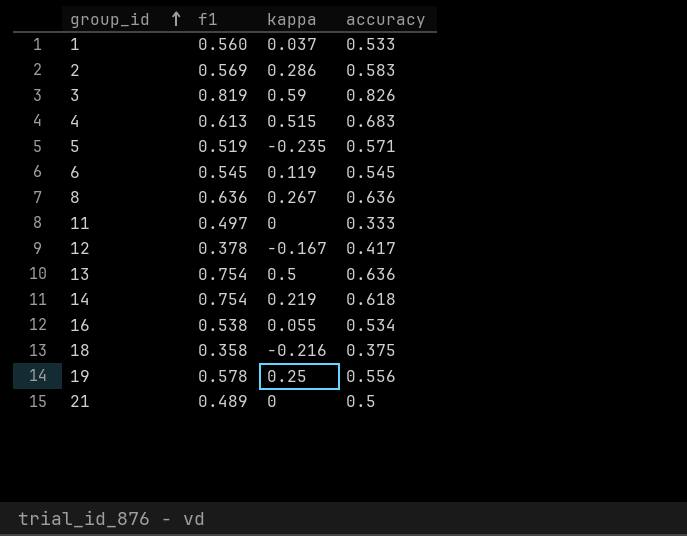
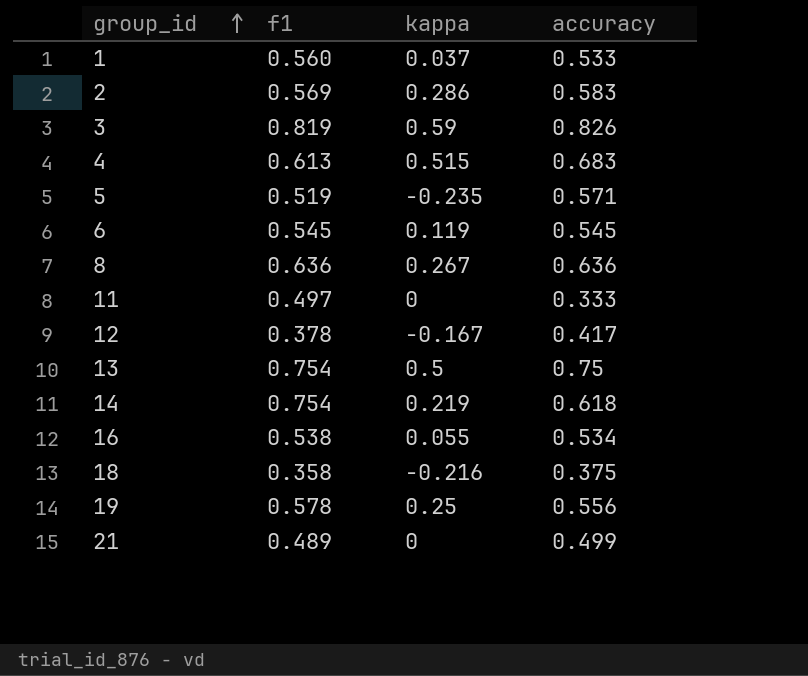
13 | accuracy: 0.636 -> 0.75
21 | accuracy: 0.5 -> 0.499

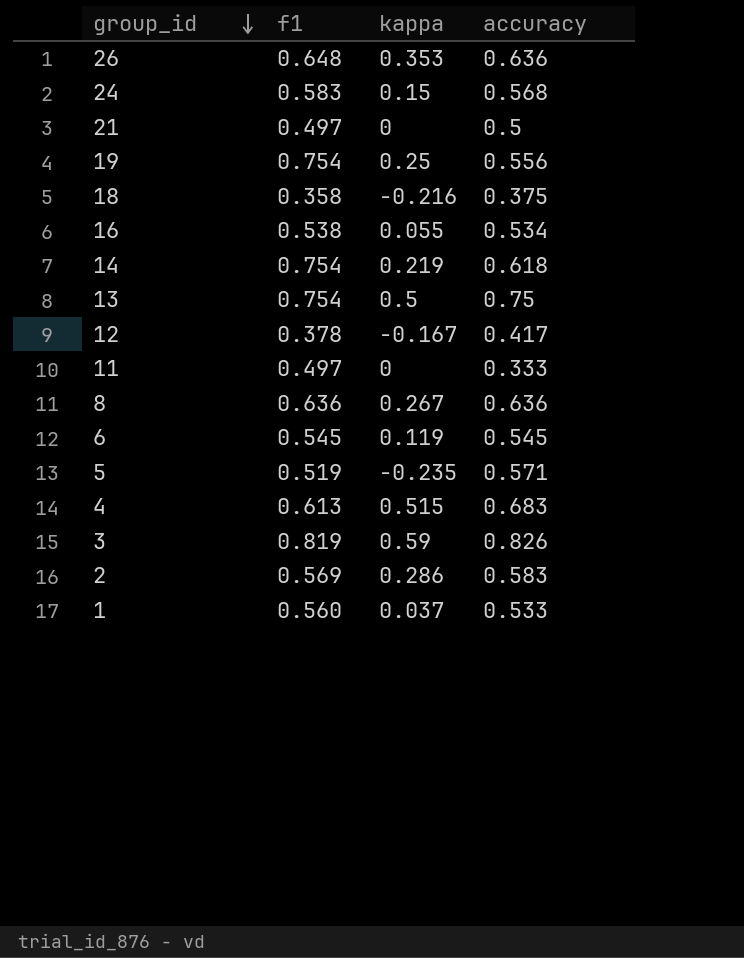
row order: group_id ascending -> group_id descending
row 26: none -> 0.648 | 0.353 | 0.636
row 24: none -> 0.583 | 0.15 | 0.568
21 | f1: 0.489 -> 0.497
21 | accuracy: 0.499 -> 0.5
19 | f1: 0.578 -> 0.754

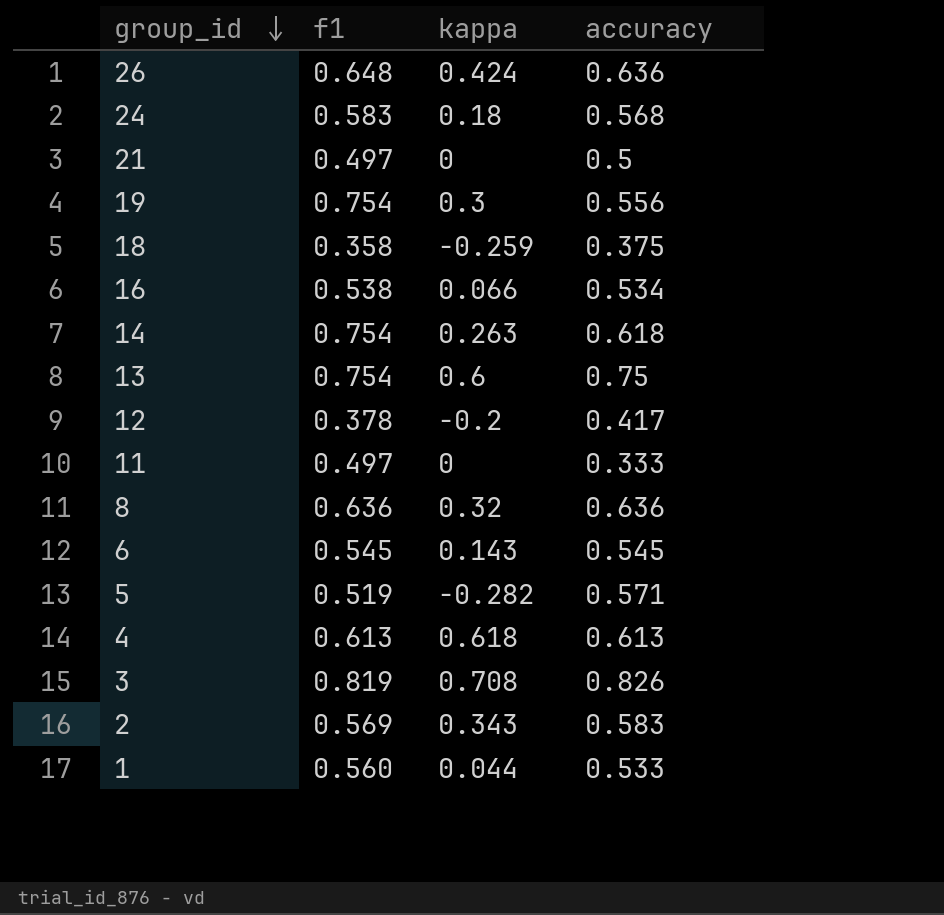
26 | kappa: 0.353 -> 0.424
24 | kappa: 0.15 -> 0.18
19 | kappa: 0.25 -> 0.3
18 | kappa: -0.216 -> -0.259
16 | kappa: 0.055 -> 0.066
14 | kappa: 0.219 -> 0.263
13 | kappa: 0.5 -> 0.6
12 | kappa: -0.167 -> -0.2
8 | kappa: 0.267 -> 0.32
6 | kappa: 0.119 -> 0.143
5 | kappa: -0.235 -> -0.282
4 | kappa: 0.515 -> 0.618
4 | accuracy: 0.683 -> 0.613
3 | kappa: 0.59 -> 0.708
2 | kappa: 0.286 -> 0.343
1 | kappa: 0.037 -> 0.044

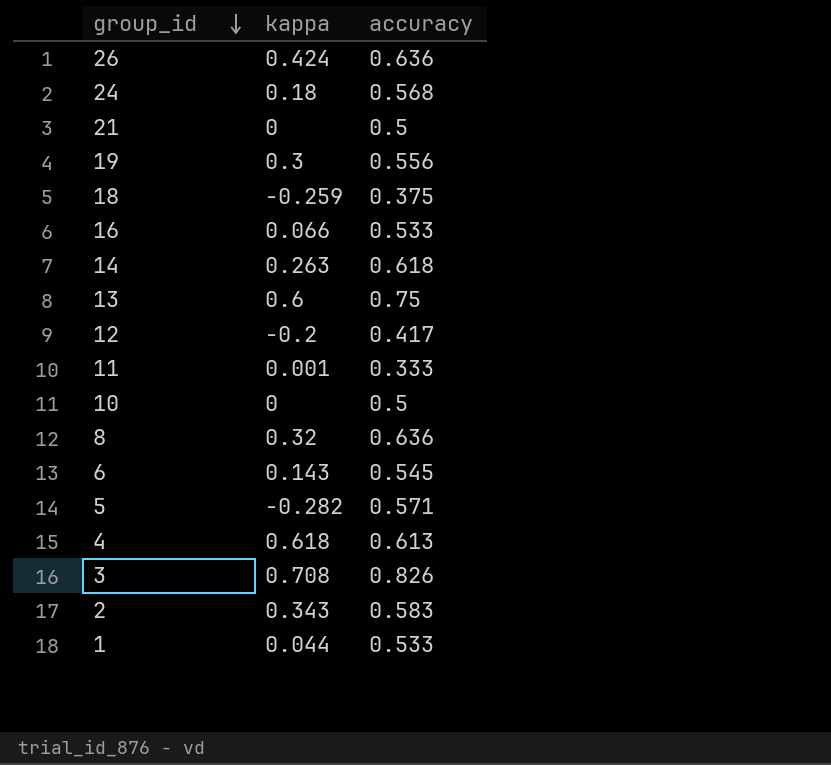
column f1 | position: 2 -> none
16 | accuracy: 0.534 -> 0.533
11 | kappa: 0 -> 0.001
row 10: none -> 0 | 0.5

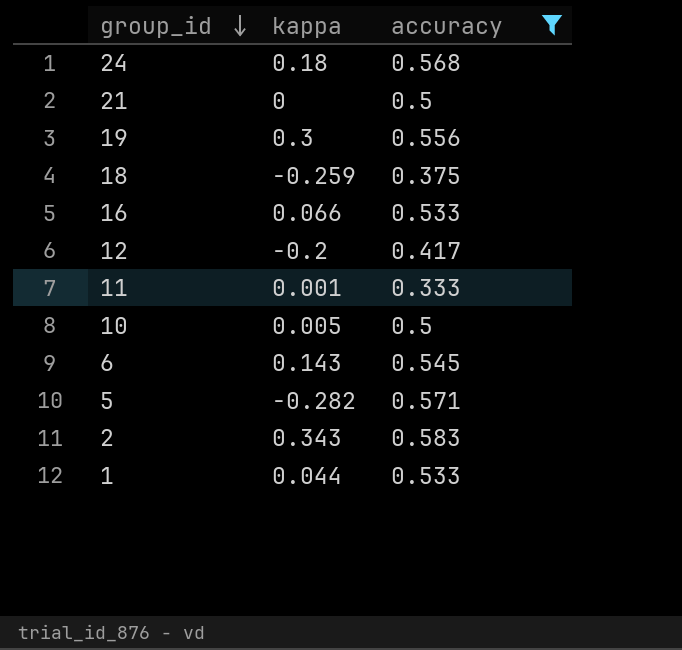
filter: none -> accuracy <= 0.583
10 | kappa: 0 -> 0.005

